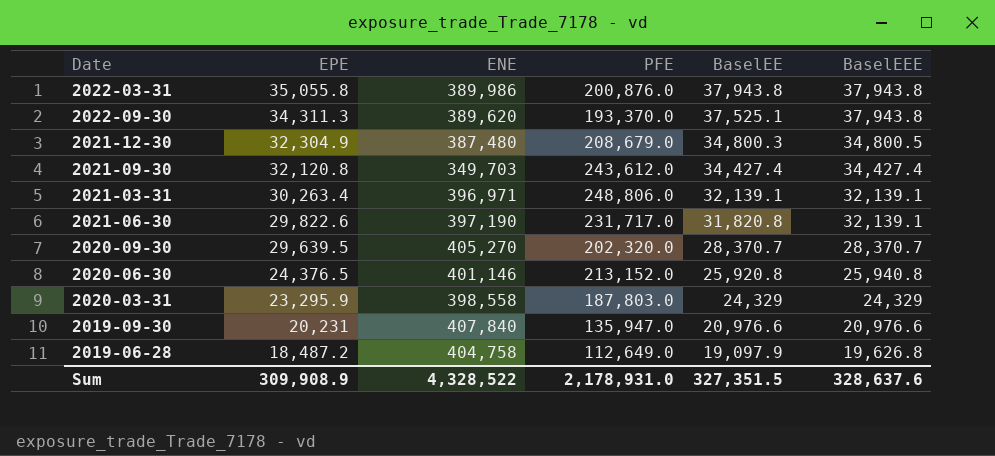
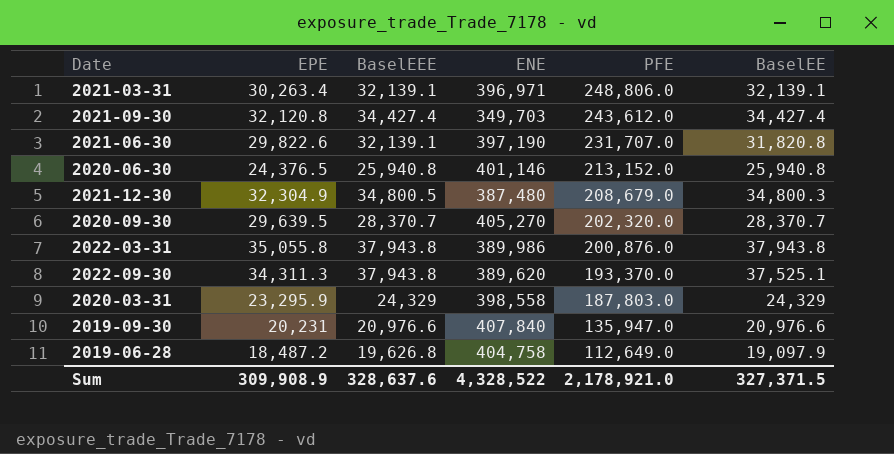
row order: EPE descending -> PFE descending
column BaselEEE | position: 6 -> 3
2021-06-30 | PFE: 231,717.0 -> 231,707.0
2020-06-30 | BaselEE: 25,920.8 -> 25,940.8
Sum | PFE: 2,178,931.0 -> 2,178,921.0
Sum | BaselEE: 327,351.5 -> 327,371.5

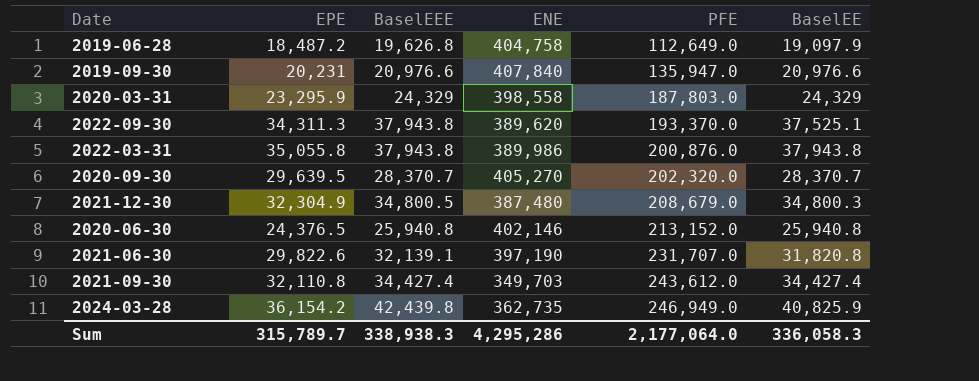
row order: PFE descending -> PFE ascending
row 2021-03-31: 30,263.4 | 32,139.1 | 396,971 | 248,806.0 | 32,139.1 -> none
2020-06-30 | ENE: 401,146 -> 402,146
2021-09-30 | EPE: 32,120.8 -> 32,110.8
row 2024-03-28: none -> 36,154.2 | 42,439.8 | 362,735 | 246,949.0 | 40,825.9
Sum | EPE: 309,908.9 -> 315,789.7
Sum | BaselEEE: 328,637.6 -> 338,938.3
Sum | ENE: 4,328,522 -> 4,295,286
Sum | PFE: 2,178,921.0 -> 2,177,064.0
Sum | BaselEE: 327,371.5 -> 336,058.3

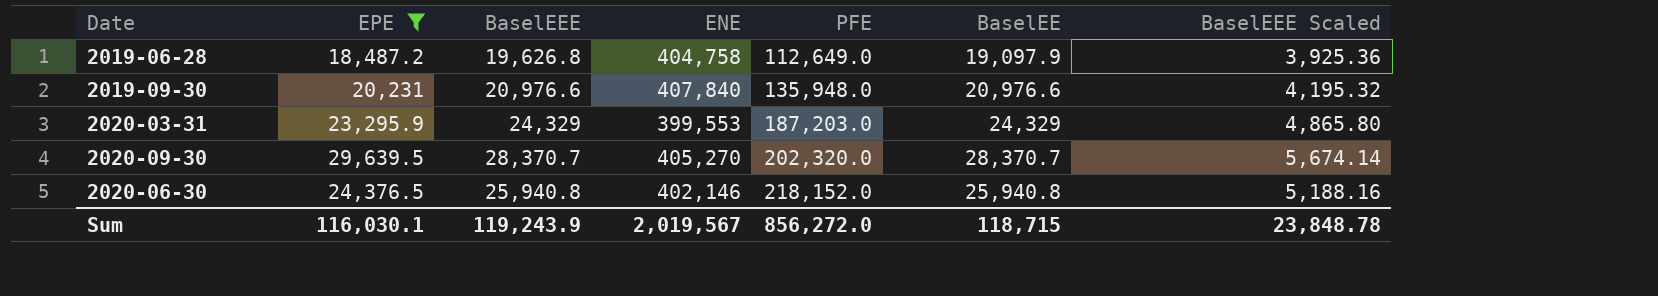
filter: none -> EPE <= 29,639.5
column BaselEEE Scaled | formula: none -> [BaselEEE] * 0.2
2019-09-30 | PFE: 135,947.0 -> 135,948.0
2020-03-31 | ENE: 398,558 -> 399,553
2020-03-31 | PFE: 187,803.0 -> 187,203.0
2020-06-30 | PFE: 213,152.0 -> 218,152.0
Sum | EPE: 315,789.7 -> 116,030.1
Sum | BaselEEE: 338,938.3 -> 119,243.9
Sum | ENE: 4,295,286 -> 2,019,567
Sum | PFE: 2,177,064.0 -> 856,272.0
Sum | BaselEE: 336,058.3 -> 118,715

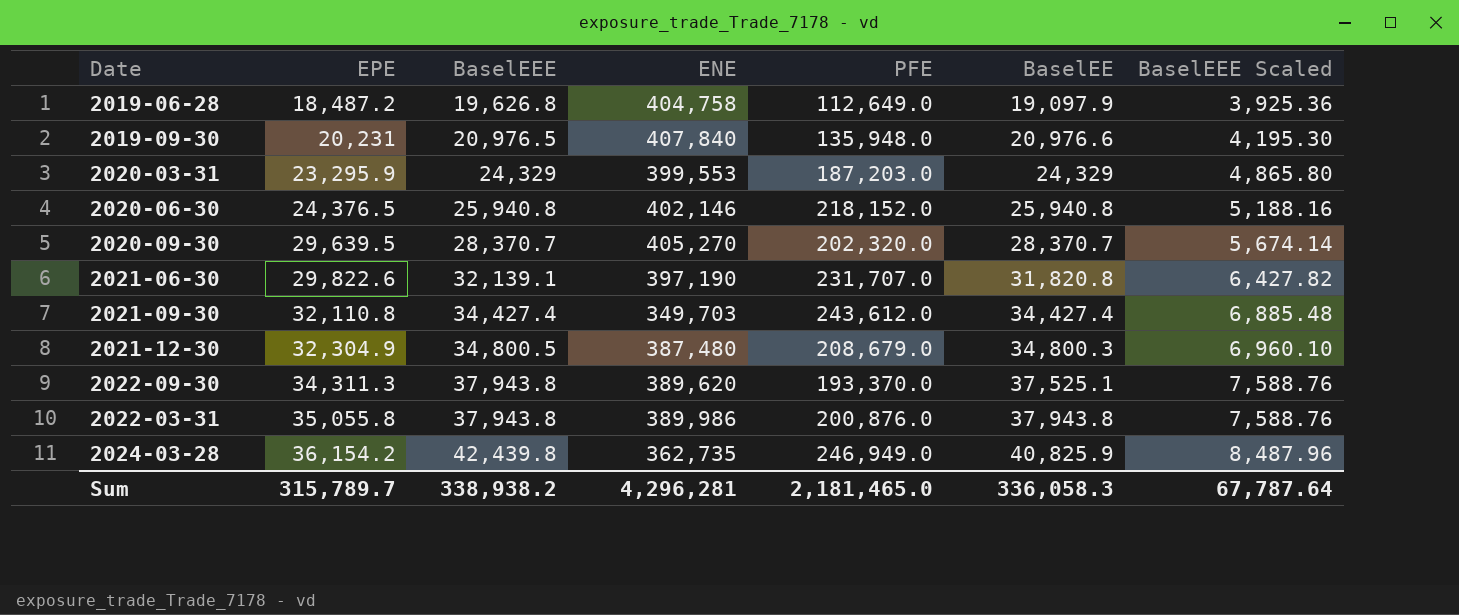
filter: EPE <= 29,639.5 -> none
row order: PFE ascending -> EPE ascending
2019-09-30 | BaselEEE: 20,976.6 -> 20,976.5
2019-09-30 | BaselEEE Scaled: 4,195.32 -> 4,195.30
Sum | EPE: 116,030.1 -> 315,789.7
Sum | BaselEEE: 119,243.9 -> 338,938.2
Sum | ENE: 2,019,567 -> 4,296,281
Sum | PFE: 856,272.0 -> 2,181,465.0
Sum | BaselEE: 118,715 -> 336,058.3
Sum | BaselEEE Scaled: 23,848.78 -> 67,787.64

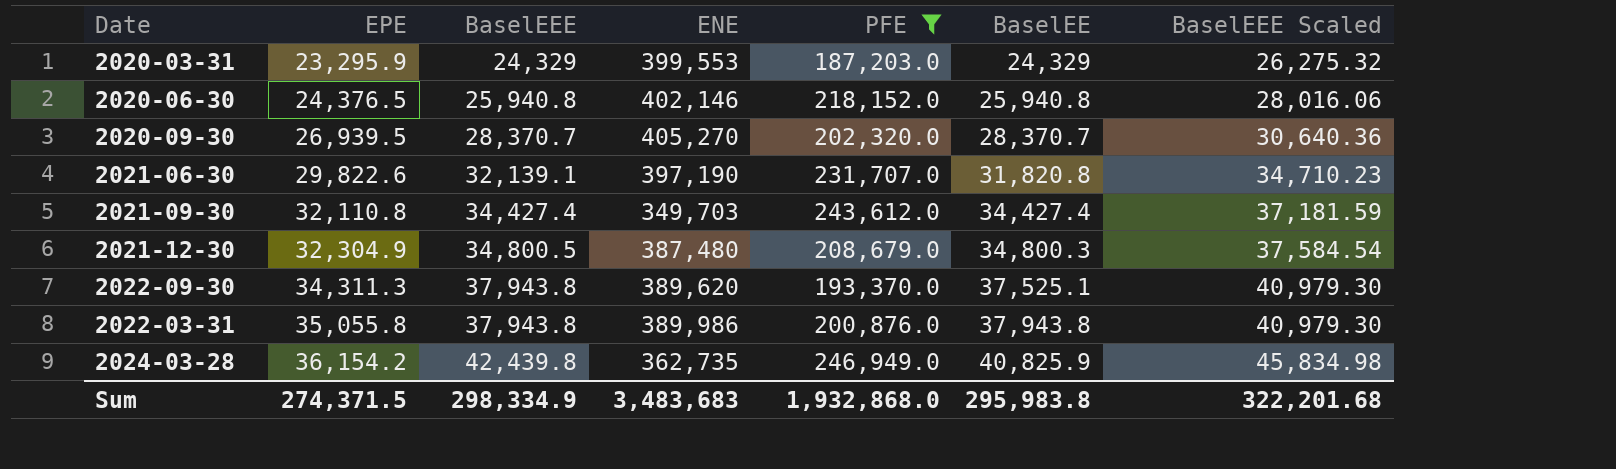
filter: none -> PFE >= 187,203.0
column BaselEEE Scaled | formula: [BaselEEE] * 0.2 -> [BaselEEE] * 1.08
2020-09-30 | EPE: 29,639.5 -> 26,939.5
Sum | EPE: 315,789.7 -> 274,371.5
Sum | BaselEEE: 338,938.2 -> 298,334.9
Sum | ENE: 4,296,281 -> 3,483,683
Sum | PFE: 2,181,465.0 -> 1,932,868.0
Sum | BaselEE: 336,058.3 -> 295,983.8
Sum | BaselEEE Scaled: 67,787.64 -> 322,201.68

